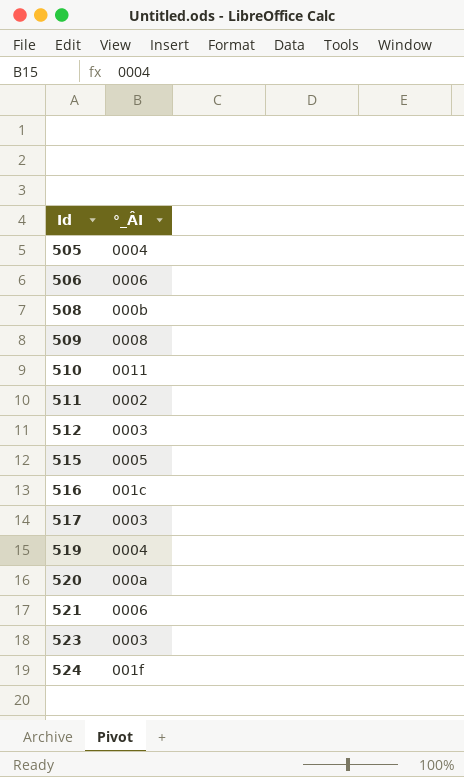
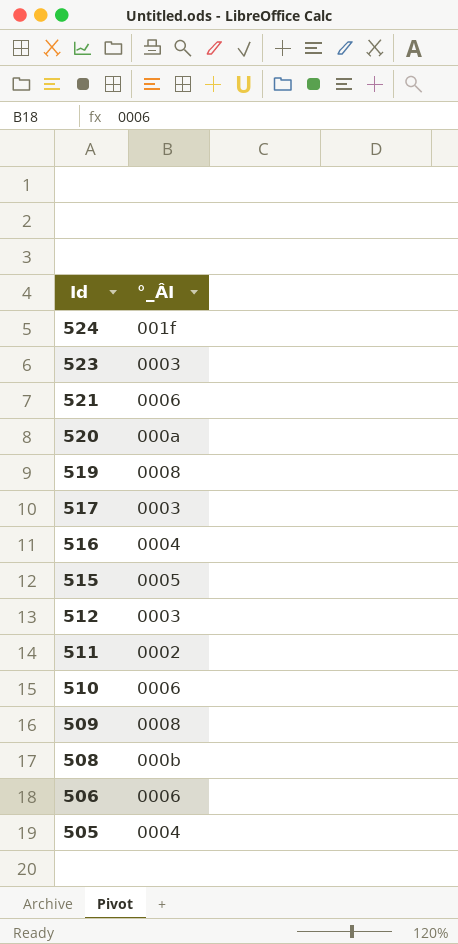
row order: Id ascending -> Id descending
519 | °_ÂI: 0004 -> 0008
516 | °_ÂI: 001c -> 0004
510 | °_ÂI: 0011 -> 0006

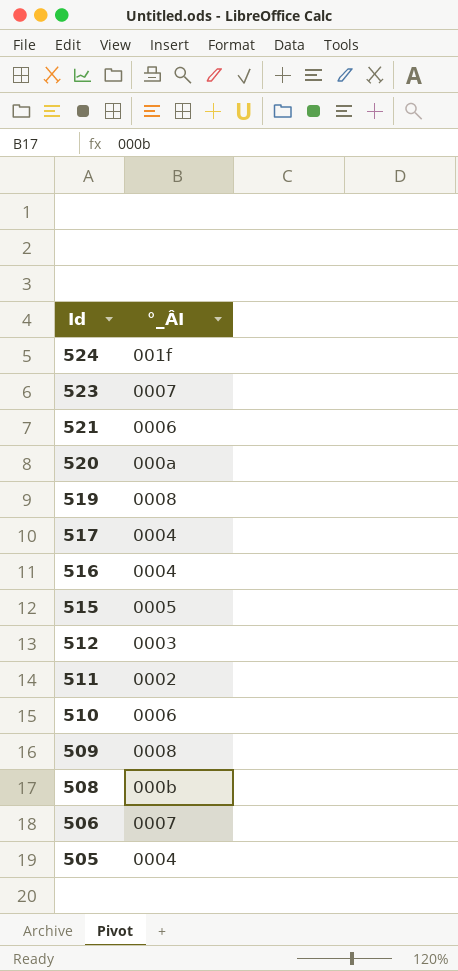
523 | °_ÂI: 0003 -> 0007
517 | °_ÂI: 0003 -> 0004
506 | °_ÂI: 0006 -> 0007

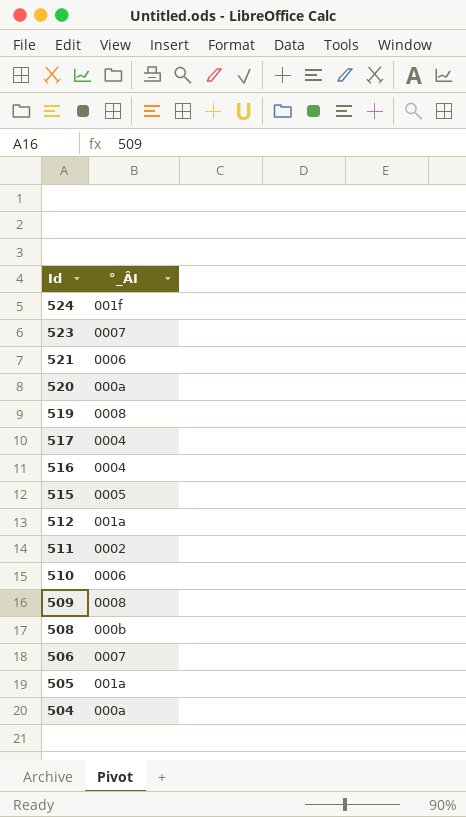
512 | °_ÂI: 0003 -> 001a
505 | °_ÂI: 0004 -> 001a
row 504: none -> 000a

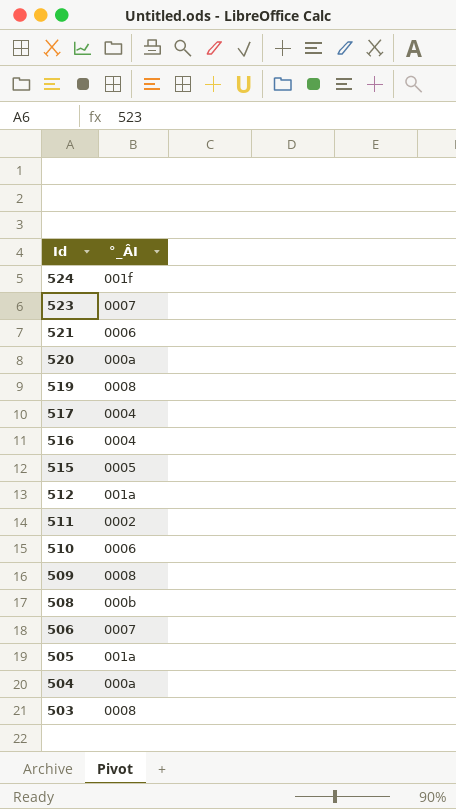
row 503: none -> 0008

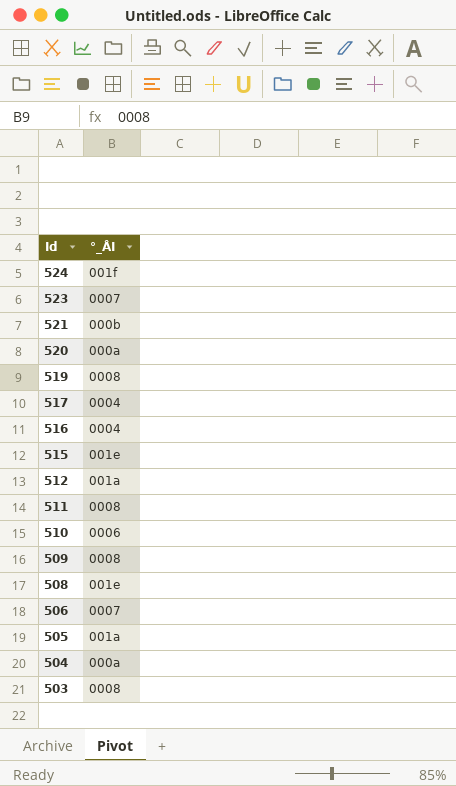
521 | °_ÂI: 0006 -> 000b
515 | °_ÂI: 0005 -> 001e
511 | °_ÂI: 0002 -> 0008
508 | °_ÂI: 000b -> 001e

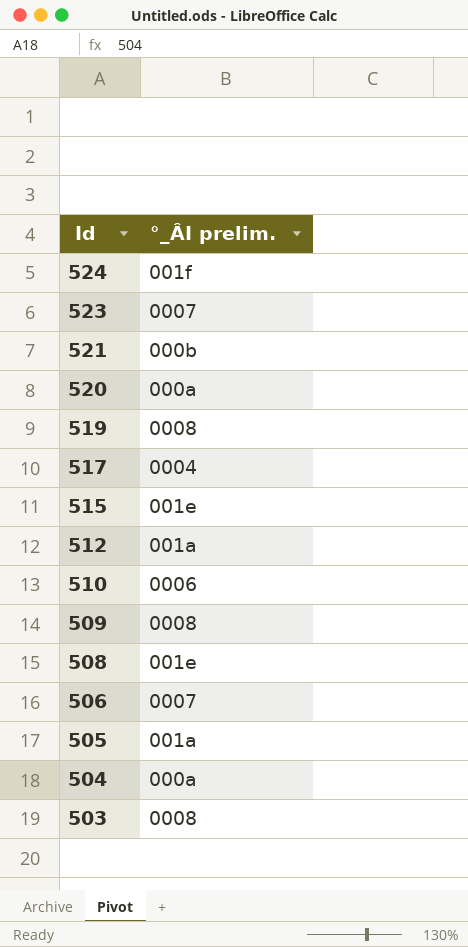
column name: °_ÂI -> °_ÂI prelim.
row 516: 0004 -> none
row 511: 0008 -> none

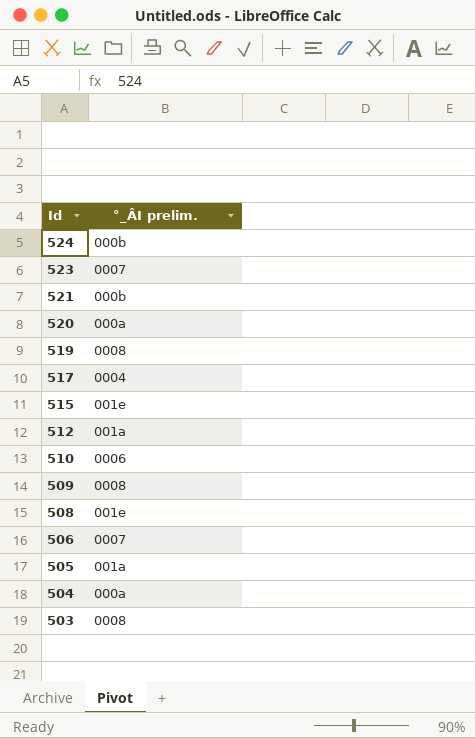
524 | °_ÂI prelim.: 001f -> 000b

